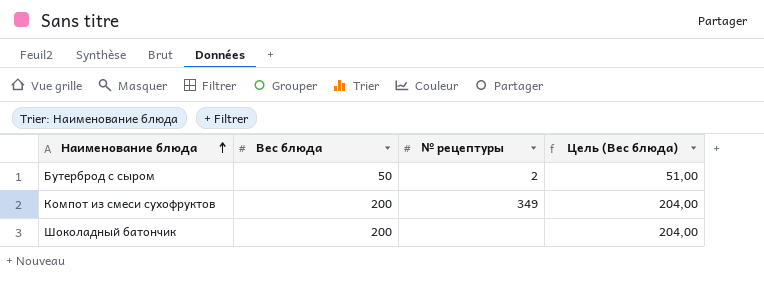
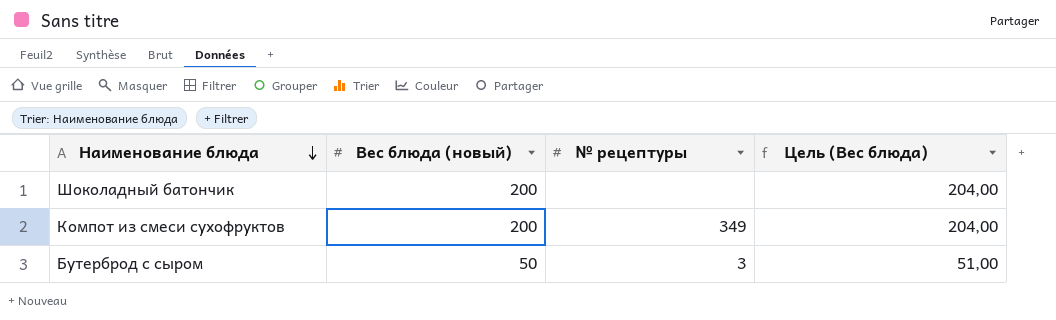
row order: Наименование блюда ascending -> Наименование блюда descending
column name: Вес блюда -> Вес блюда (новый)
Бутерброд с сыром | № рецептуры: 2 -> 3

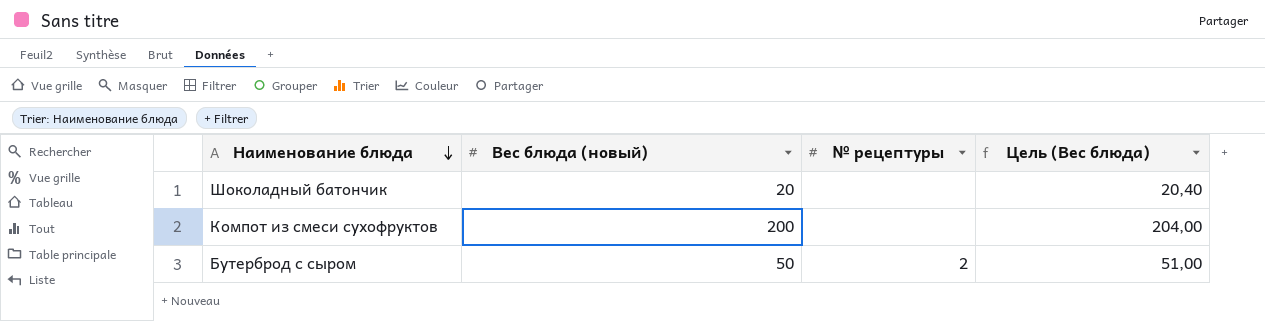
Шоколадный батончик | Вес блюда (новый): 200 -> 20
Шоколадный батончик | Цель (Вес блюда): 204,00 -> 20,40
Компот из смеси сухофруктов | № рецептуры: 349 -> none
Бутерброд с сыром | № рецептуры: 3 -> 2

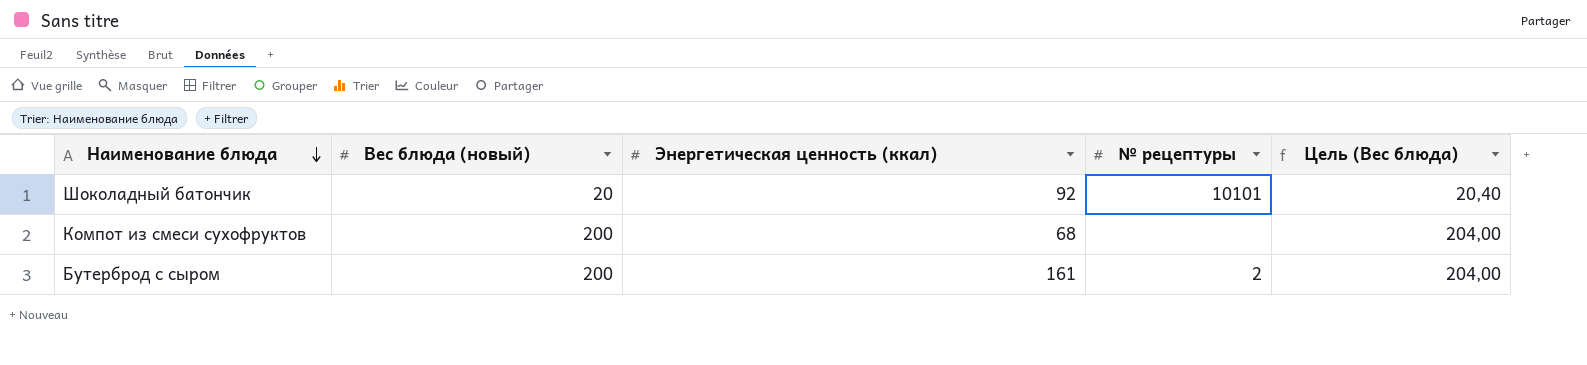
column Энергетическая ценность (ккал) | position: none -> 3
Шоколадный батончик | № рецептуры: none -> 10101
Бутерброд с сыром | Вес блюда (новый): 50 -> 200
Бутерброд с сыром | Цель (Вес блюда): 51,00 -> 204,00

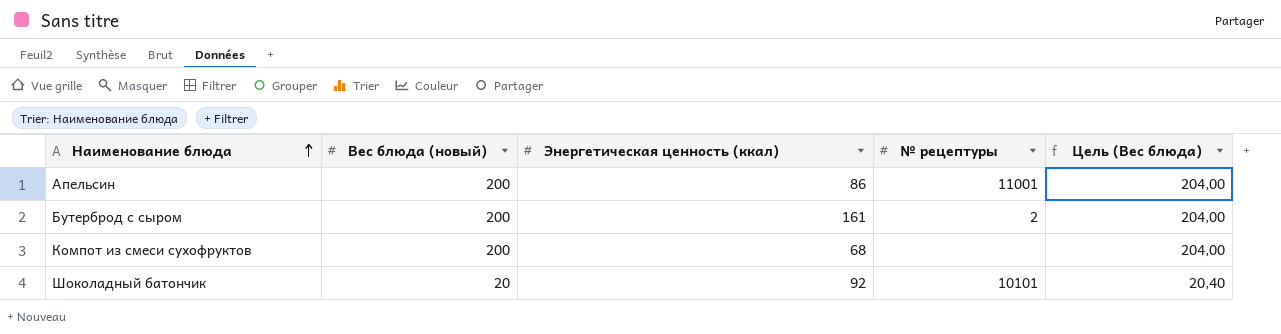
row order: Наименование блюда descending -> Наименование блюда ascending
row Апельсин: none -> 200 | 86 | 11001 | 204,00

